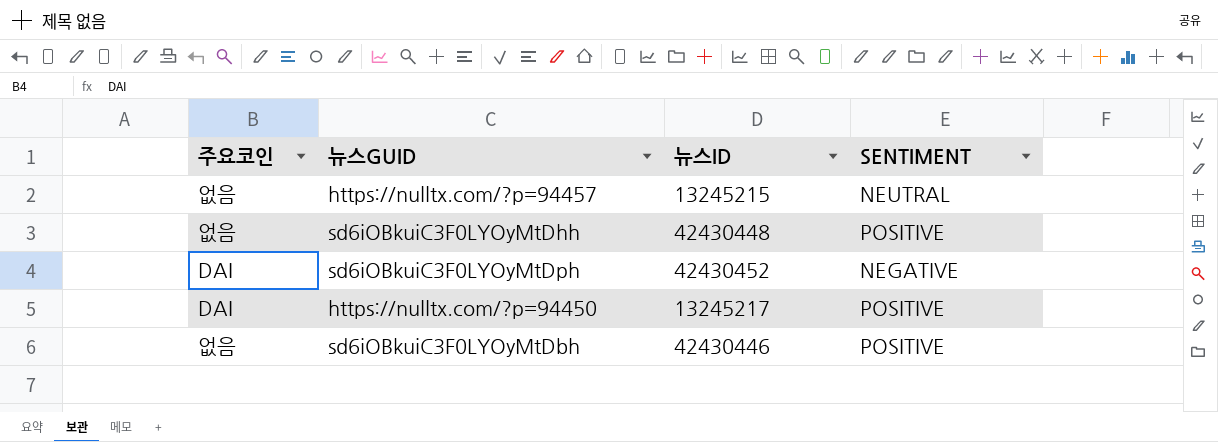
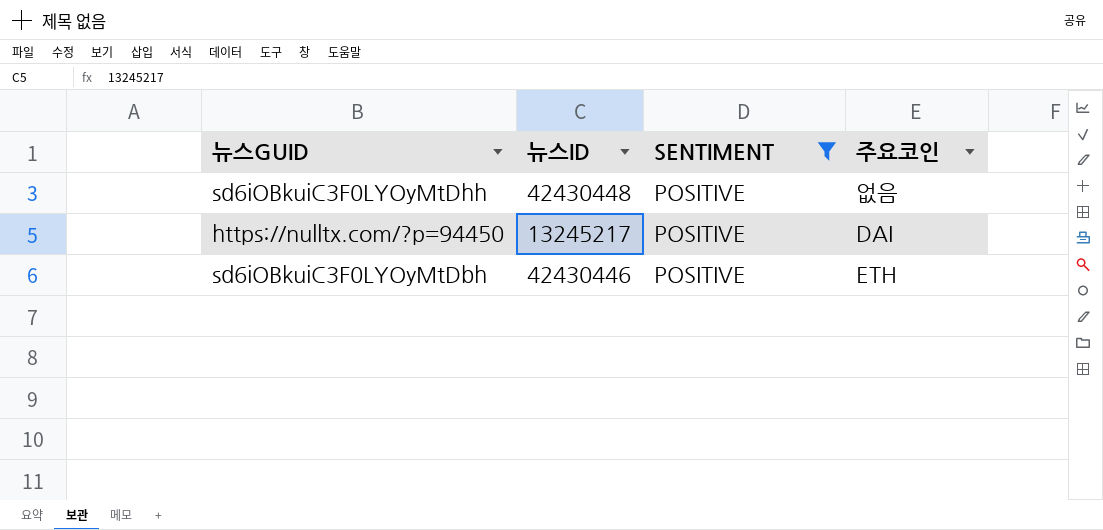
filter: none -> SENTIMENT = POSITIVE
column 주요코인 | position: 1 -> 4
sd6iOBkuiC3F0LYOyMtDbh | 주요코인: 없음 -> ETH

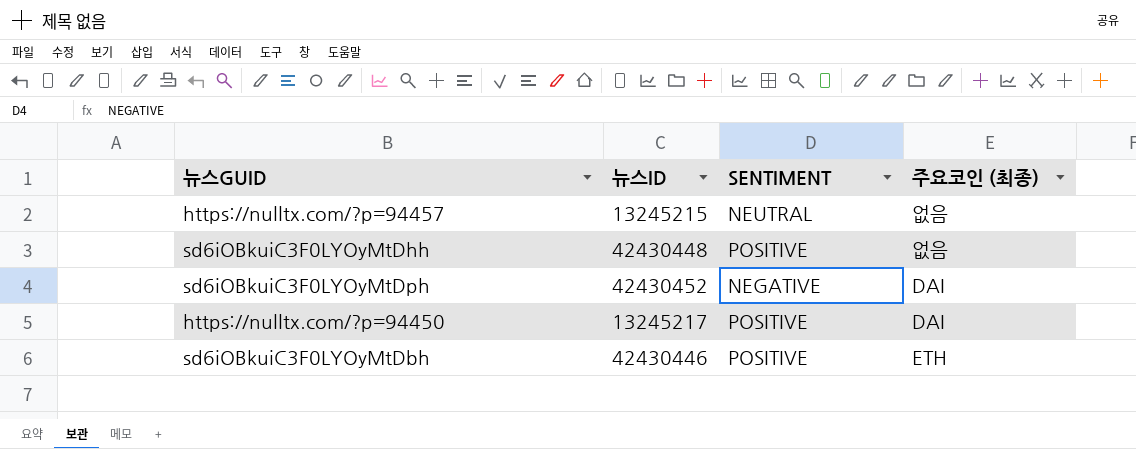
filter: SENTIMENT = POSITIVE -> none
column name: 주요코인 -> 주요코인 (최종)

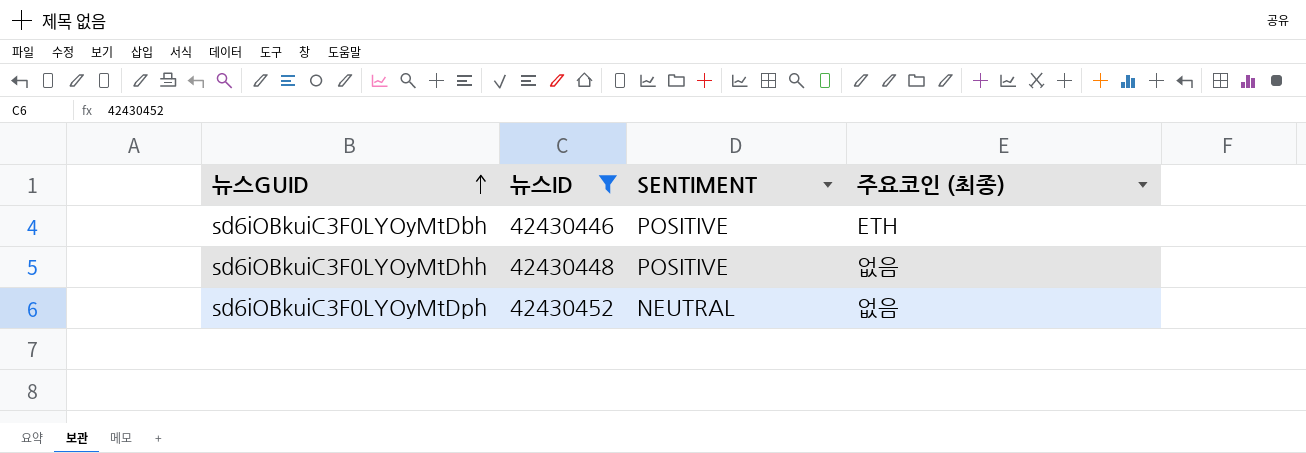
filter: none -> 뉴스ID >= 42430446
row order: none -> 뉴스GUID ascending
sd6iOBkuiC3F0LYOyMtDph | SENTIMENT: NEGATIVE -> NEUTRAL
sd6iOBkuiC3F0LYOyMtDph | 주요코인 (최종): DAI -> 없음

